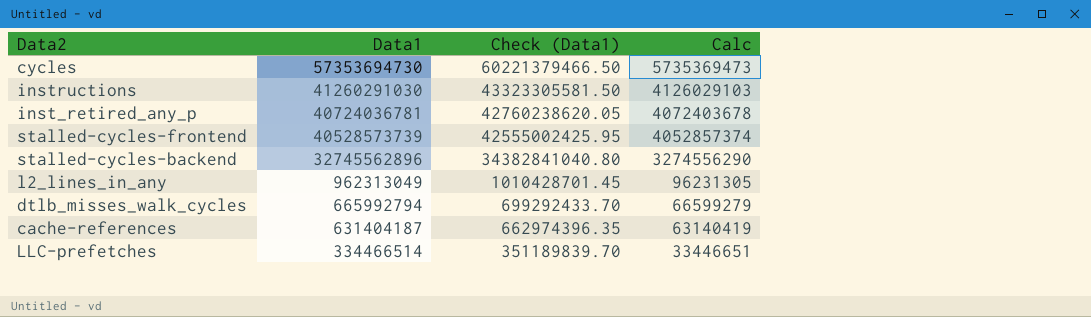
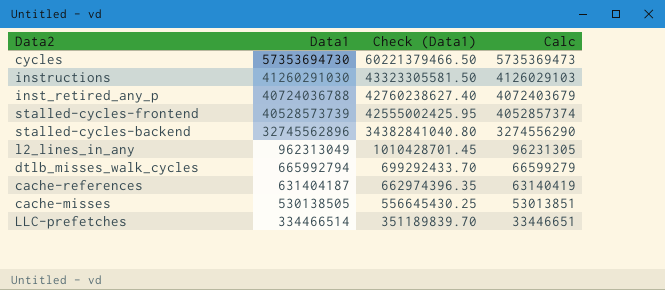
inst_retired_any_p | Data1: 40724036781 -> 40724036788
inst_retired_any_p | Check (Data1): 42760238620.05 -> 42760238627.40
inst_retired_any_p | Calc: 4072403678 -> 4072403679
row cache-misses: none -> 530138505 | 556645430.25 | 53013851

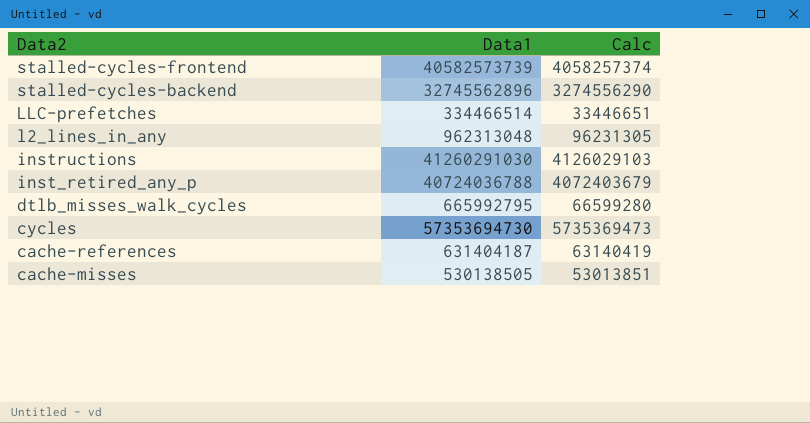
row order: Data1 descending -> Data2 descending
column Check (Data1) | formula: [Data1] * 1.05 -> none
stalled-cycles-frontend | Data1: 40528573739 -> 40582573739
stalled-cycles-frontend | Calc: 4052857374 -> 4058257374
l2_lines_in_any | Data1: 962313049 -> 962313048
dtlb_misses_walk_cycles | Data1: 665992794 -> 665992795
dtlb_misses_walk_cycles | Calc: 66599279 -> 66599280

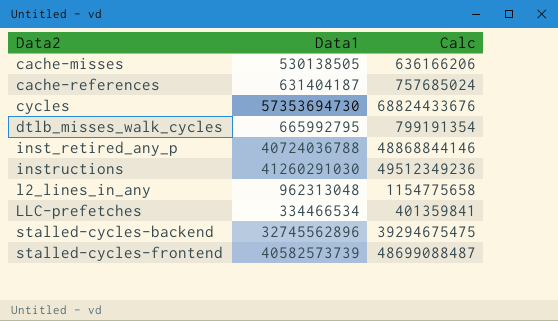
row order: Data2 descending -> Data2 ascending
column Calc | formula: [Data1] * 0.1 -> [Data1] * 1.2
LLC-prefetches | Data1: 334466514 -> 334466534

